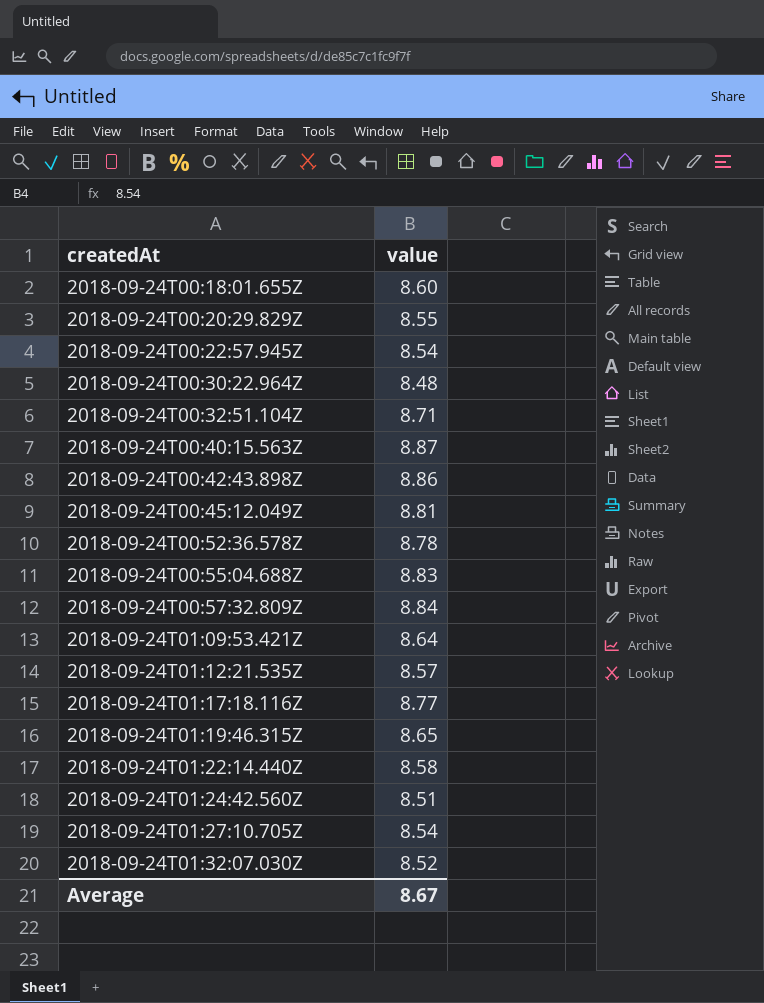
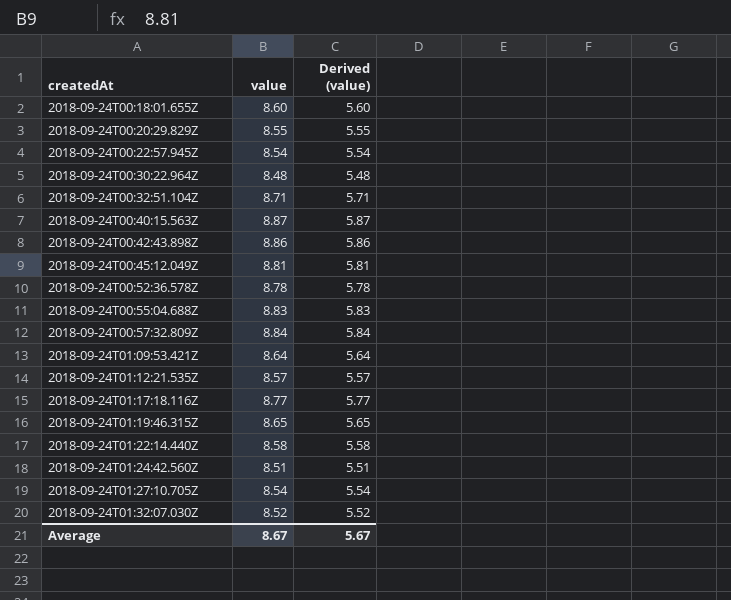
column Derived (value) | formula: none -> [value] - 3

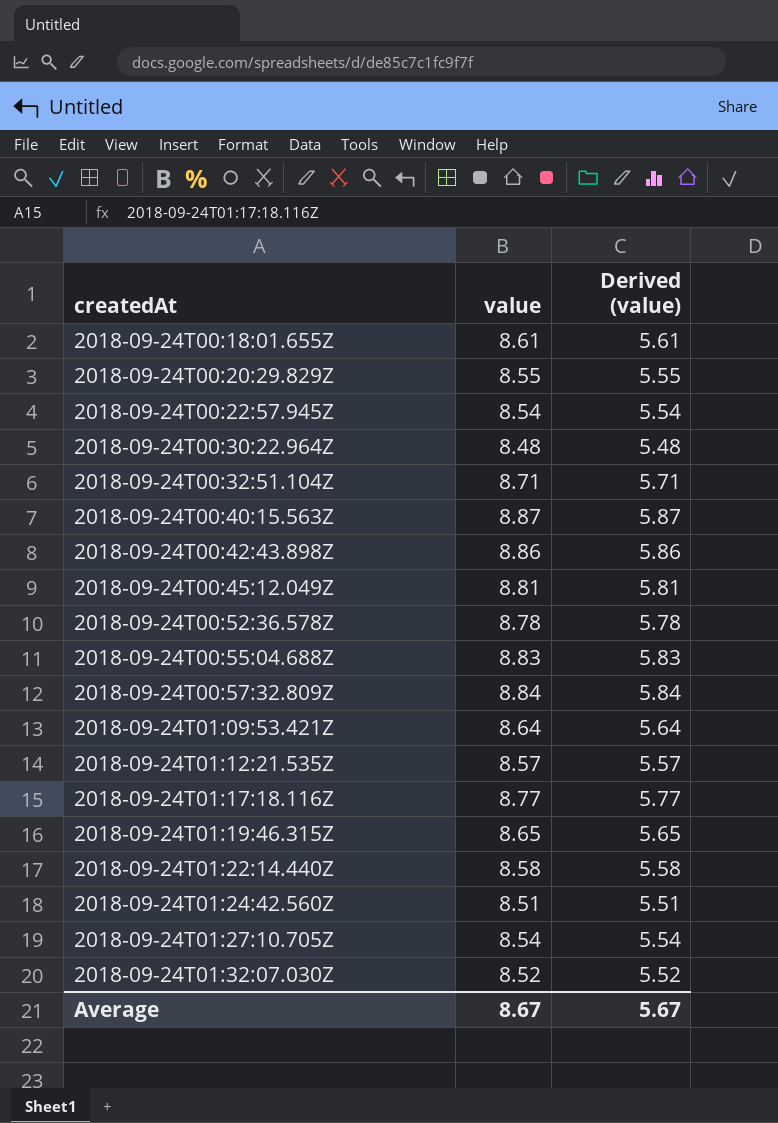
2018-09-24T00:18:01.655Z | value: 8.60 -> 8.61
2018-09-24T00:18:01.655Z | Derived (value): 5.60 -> 5.61

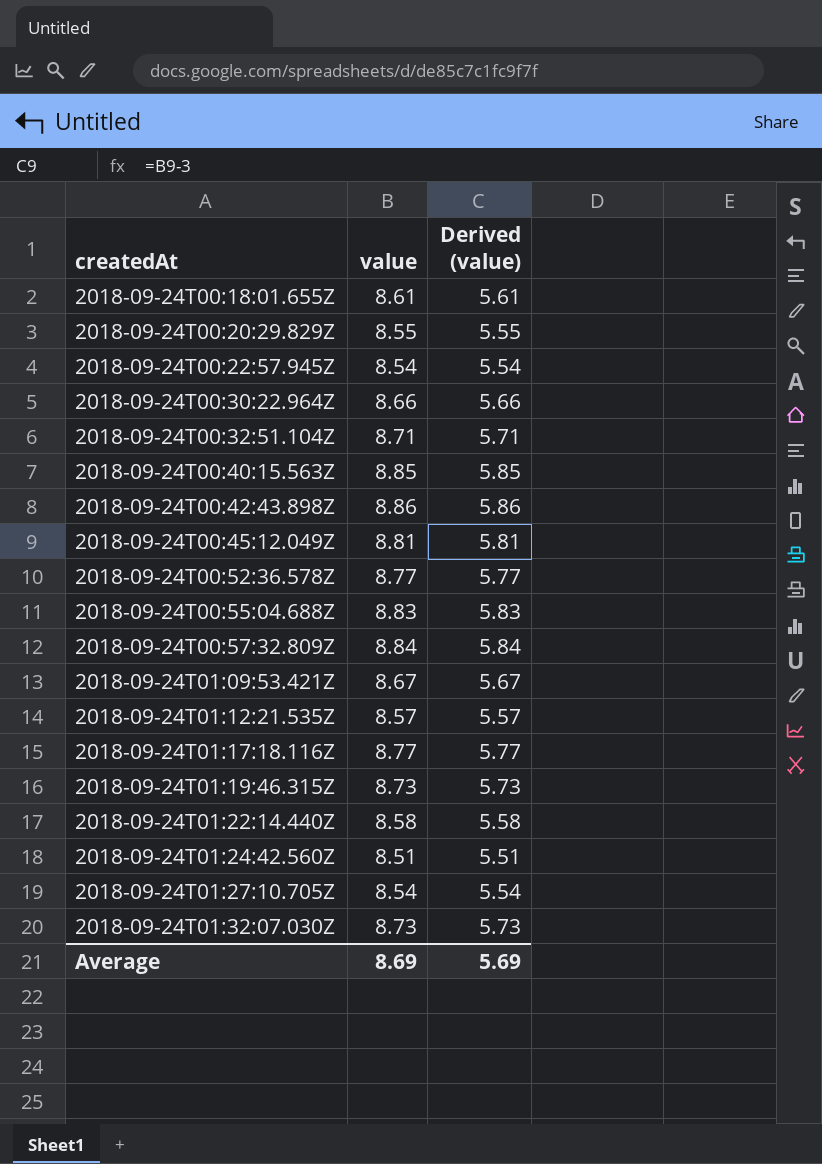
2018-09-24T00:30:22.964Z | value: 8.48 -> 8.66
2018-09-24T00:30:22.964Z | Derived (value): 5.48 -> 5.66
2018-09-24T00:40:15.563Z | value: 8.87 -> 8.85
2018-09-24T00:40:15.563Z | Derived (value): 5.87 -> 5.85
2018-09-24T00:52:36.578Z | value: 8.78 -> 8.77
2018-09-24T00:52:36.578Z | Derived (value): 5.78 -> 5.77
2018-09-24T01:09:53.421Z | value: 8.64 -> 8.67
2018-09-24T01:09:53.421Z | Derived (value): 5.64 -> 5.67
2018-09-24T01:19:46.315Z | value: 8.65 -> 8.73
2018-09-24T01:19:46.315Z | Derived (value): 5.65 -> 5.73
2018-09-24T01:32:07.030Z | value: 8.52 -> 8.73
2018-09-24T01:32:07.030Z | Derived (value): 5.52 -> 5.73
Average | value: 8.67 -> 8.69
Average | Derived (value): 5.67 -> 5.69

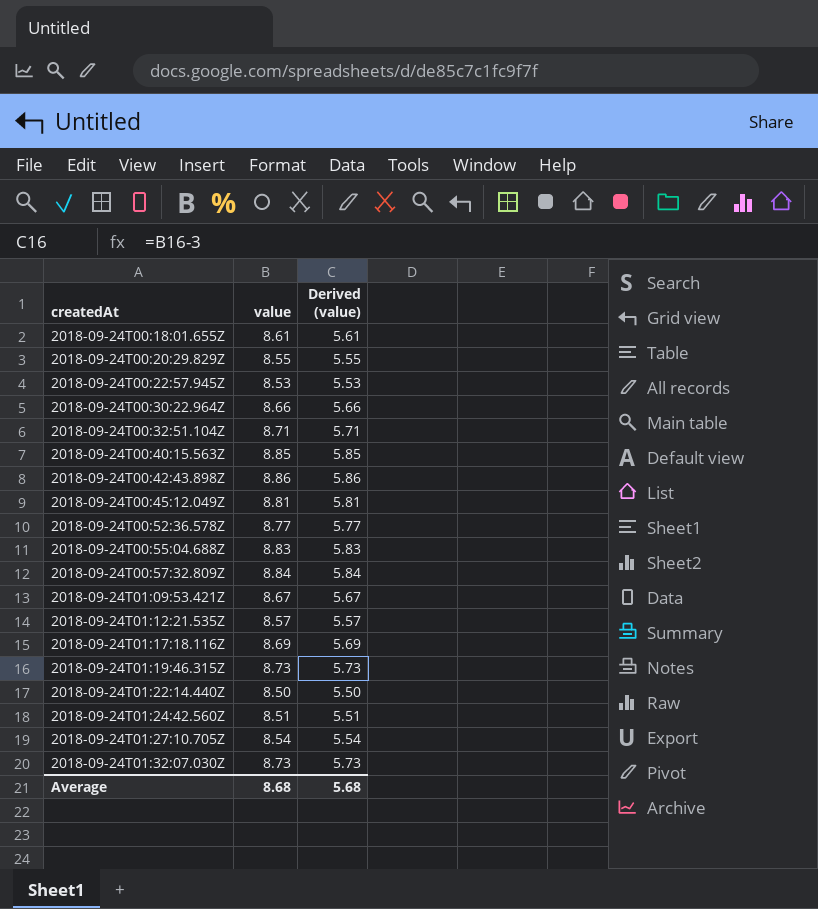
2018-09-24T00:22:57.945Z | value: 8.54 -> 8.53
2018-09-24T00:22:57.945Z | Derived (value): 5.54 -> 5.53
2018-09-24T01:17:18.116Z | value: 8.77 -> 8.69
2018-09-24T01:17:18.116Z | Derived (value): 5.77 -> 5.69
2018-09-24T01:22:14.440Z | value: 8.58 -> 8.50
2018-09-24T01:22:14.440Z | Derived (value): 5.58 -> 5.50
Average | value: 8.69 -> 8.68
Average | Derived (value): 5.69 -> 5.68

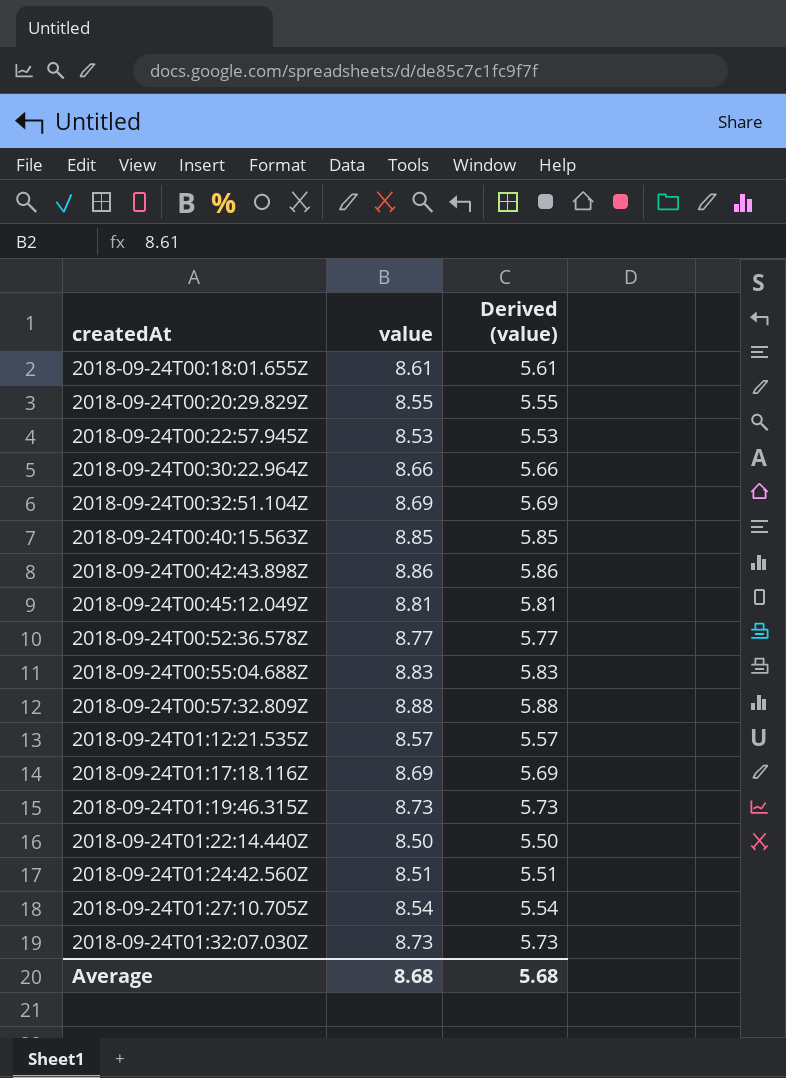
row 2018-09-24T01:09:53.421Z: 8.67 | 5.67 -> none
2018-09-24T00:32:51.104Z | value: 8.71 -> 8.69
2018-09-24T00:32:51.104Z | Derived (value): 5.71 -> 5.69
2018-09-24T00:57:32.809Z | value: 8.84 -> 8.88
2018-09-24T00:57:32.809Z | Derived (value): 5.84 -> 5.88

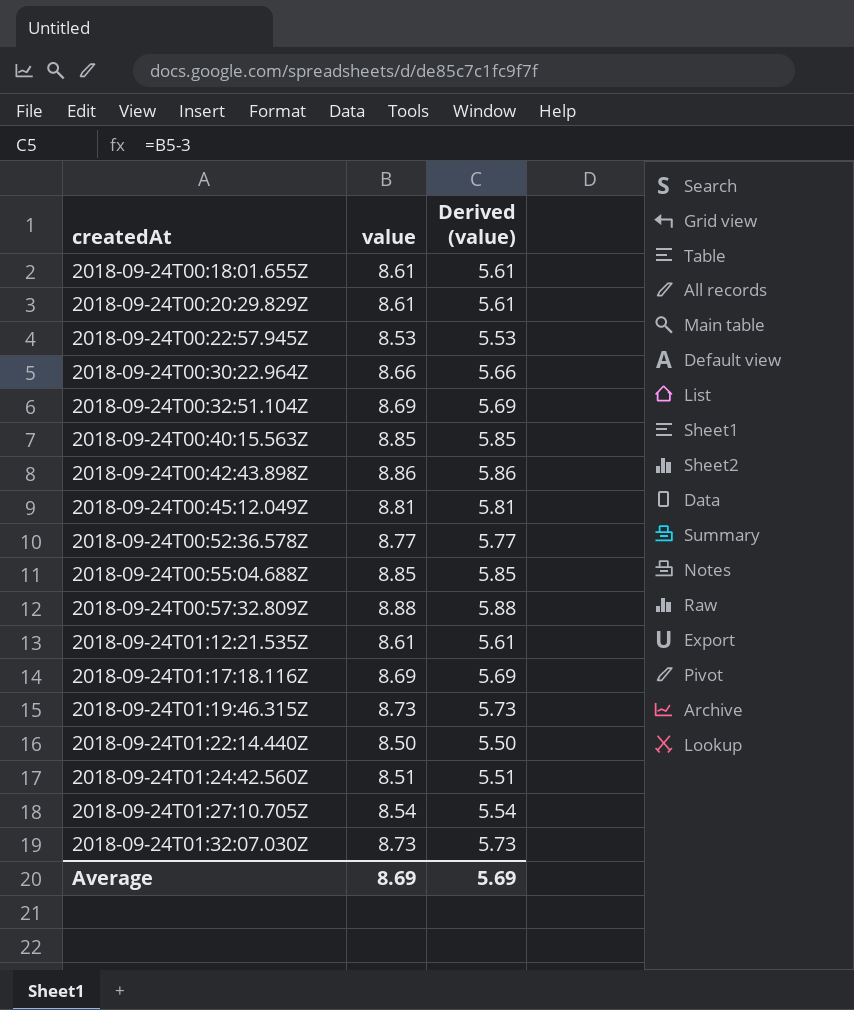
2018-09-24T00:20:29.829Z | value: 8.55 -> 8.61
2018-09-24T00:20:29.829Z | Derived (value): 5.55 -> 5.61
2018-09-24T00:55:04.688Z | value: 8.83 -> 8.85
2018-09-24T00:55:04.688Z | Derived (value): 5.83 -> 5.85
2018-09-24T01:12:21.535Z | value: 8.57 -> 8.61
2018-09-24T01:12:21.535Z | Derived (value): 5.57 -> 5.61
Average | value: 8.68 -> 8.69
Average | Derived (value): 5.68 -> 5.69

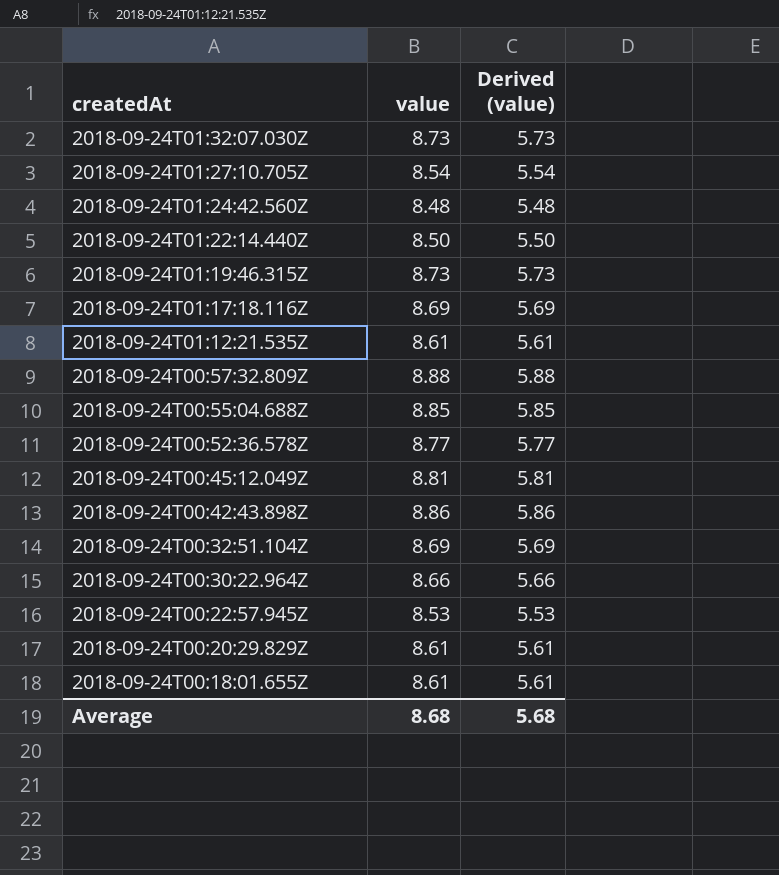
row order: createdAt ascending -> createdAt descending
row 2018-09-24T00:40:15.563Z: 8.85 | 5.85 -> none
2018-09-24T01:24:42.560Z | value: 8.51 -> 8.48
2018-09-24T01:24:42.560Z | Derived (value): 5.51 -> 5.48
Average | value: 8.69 -> 8.68
Average | Derived (value): 5.69 -> 5.68

